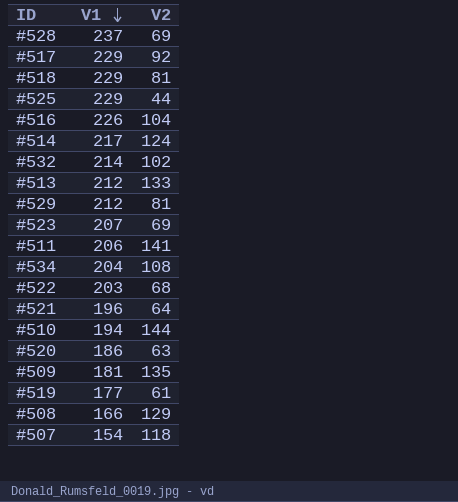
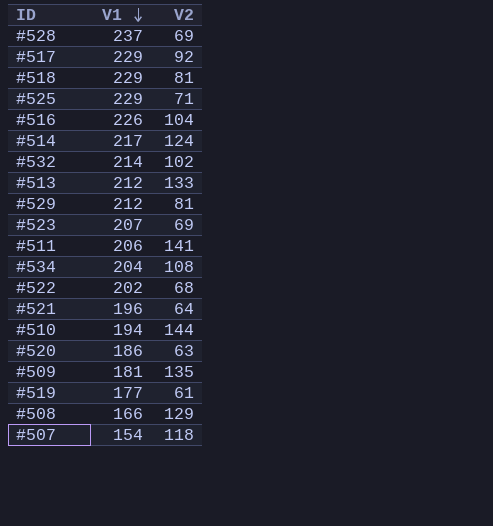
#525 | V2: 44 -> 71
#522 | V1: 203 -> 202

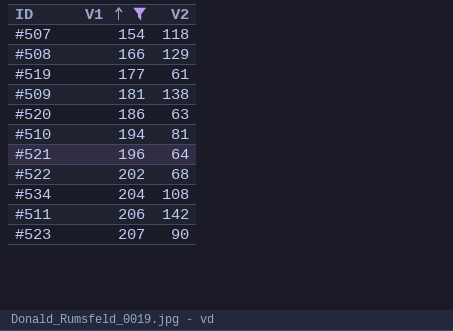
filter: none -> V1 <= 207
row order: V1 descending -> V1 ascending
#509 | V2: 135 -> 138
#510 | V2: 144 -> 81
#511 | V2: 141 -> 142
#523 | V2: 69 -> 90

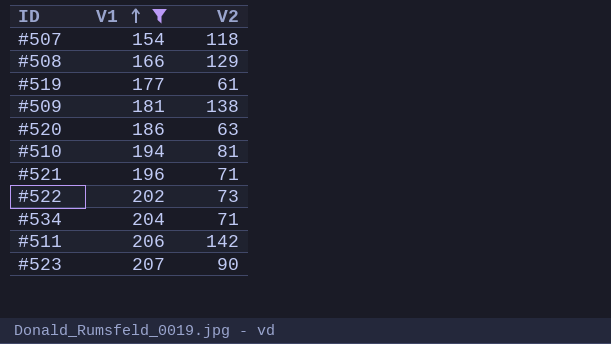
#521 | V2: 64 -> 71
#522 | V2: 68 -> 73
#534 | V2: 108 -> 71

